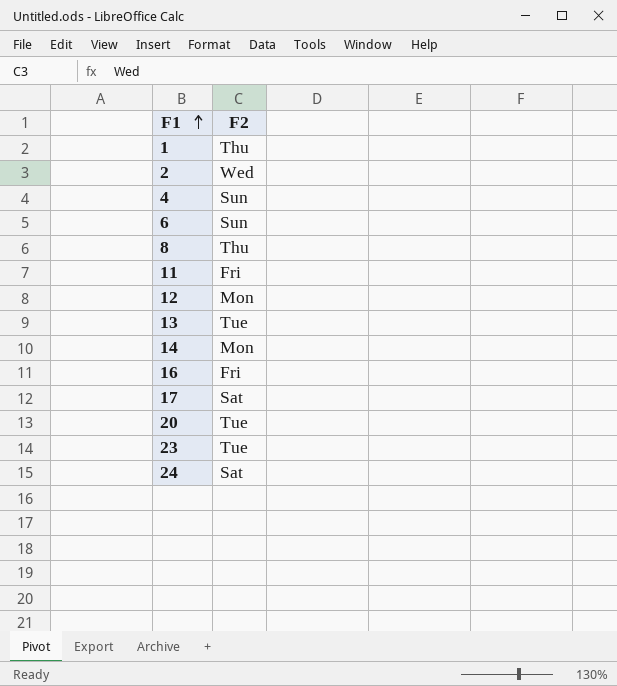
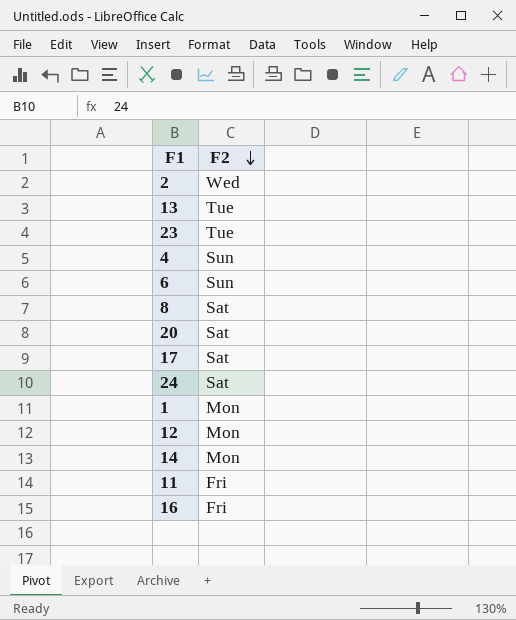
row order: F1 ascending -> F2 descending
8 | F2: Thu -> Sat
20 | F2: Tue -> Sat
1 | F2: Thu -> Mon

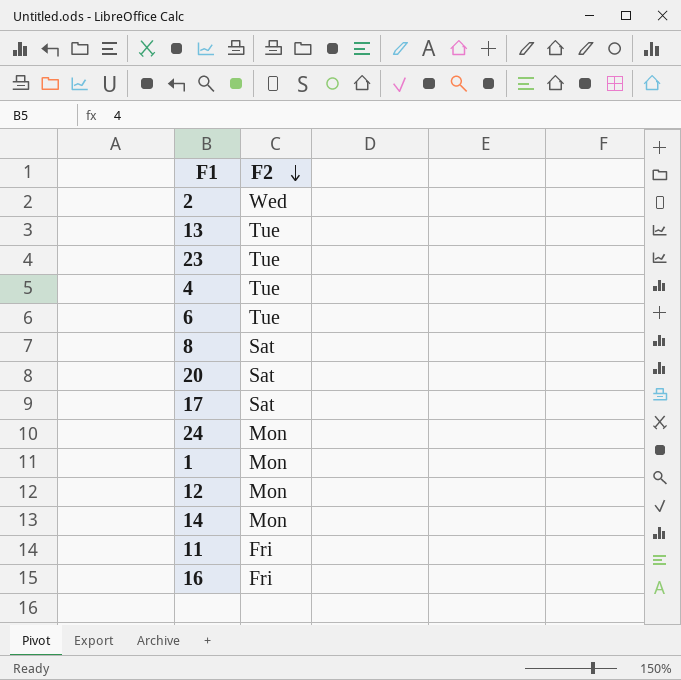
4 | F2: Sun -> Tue
6 | F2: Sun -> Tue
24 | F2: Sat -> Mon

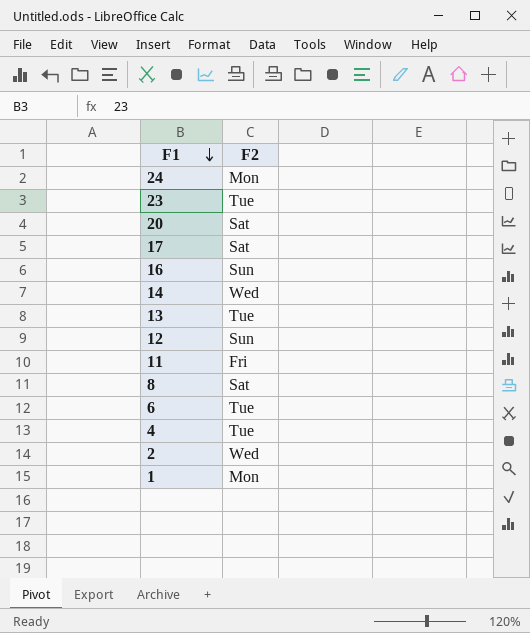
row order: F2 descending -> F1 descending
16 | F2: Fri -> Sun
14 | F2: Mon -> Wed
12 | F2: Mon -> Sun

